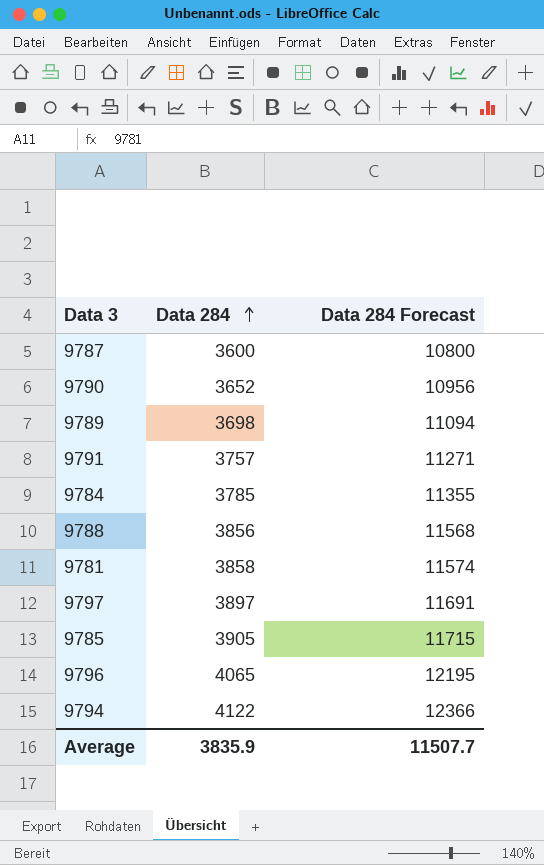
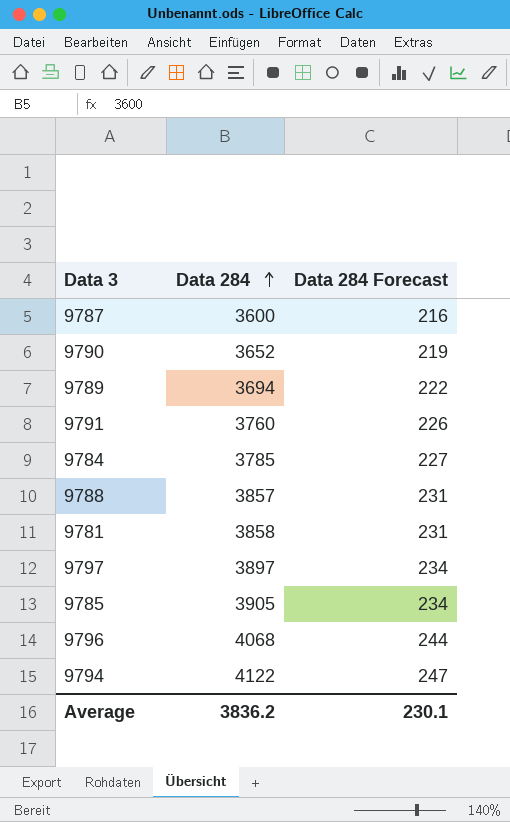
column Data 284 Forecast | formula: [Data 284] * 3 -> [Data 284] * 0.06
9789 | Data 284: 3698 -> 3694
9791 | Data 284: 3757 -> 3760
9788 | Data 284: 3856 -> 3857
9796 | Data 284: 4065 -> 4068
Average | Data 284: 3835.9 -> 3836.2
Average | Data 284 Forecast: 11507.7 -> 230.1

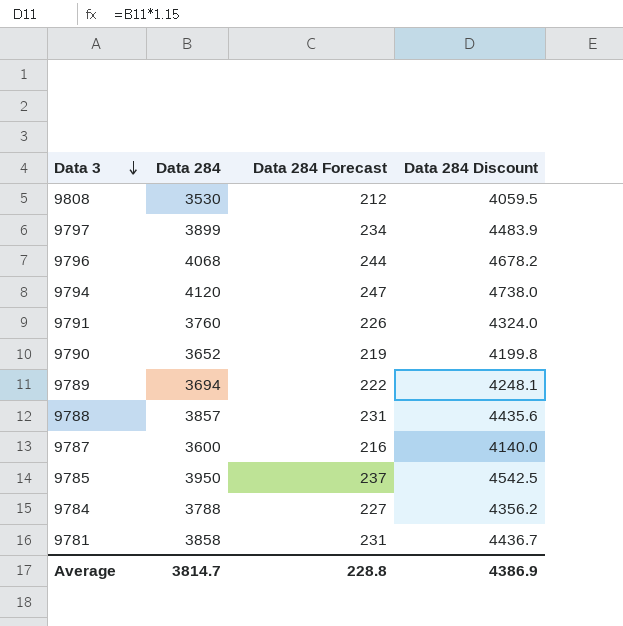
row order: Data 284 ascending -> Data 3 descending
column Data 284 Discount | formula: none -> [Data 284] * 1.15
row 9808: none -> 3530 | 212 | 4059.5
9797 | Data 284: 3897 -> 3899
9794 | Data 284: 4122 -> 4120
9785 | Data 284: 3905 -> 3950
9785 | Data 284 Forecast: 234 -> 237
9784 | Data 284: 3785 -> 3788
Average | Data 284: 3836.2 -> 3814.7
Average | Data 284 Forecast: 230.1 -> 228.8

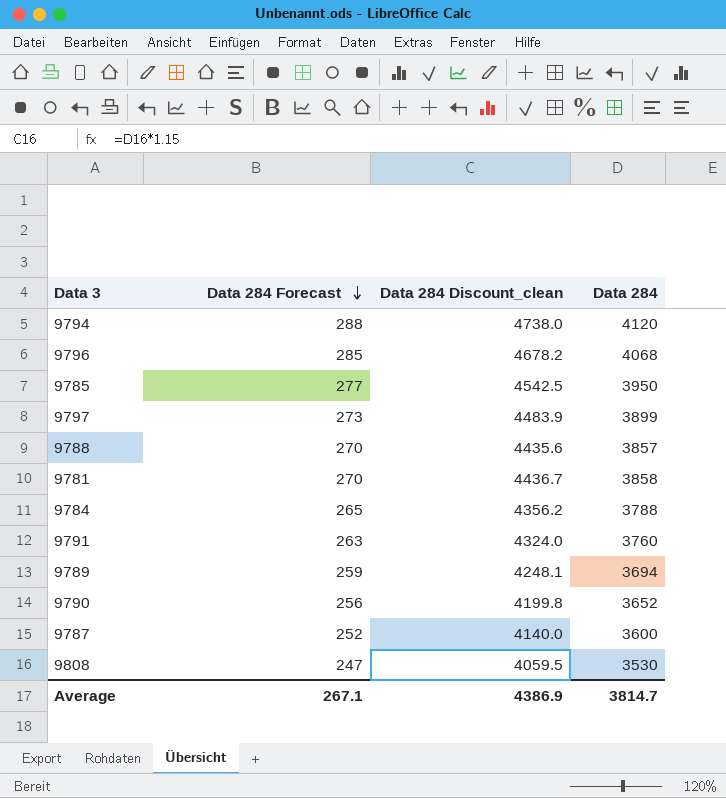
row order: Data 3 descending -> Data 284 Forecast descending
column Data 284 Forecast | formula: [Data 284] * 0.06 -> [Data 284] * 0.07
column name: Data 284 Discount -> Data 284 Discount_clean
column Data 284 | position: 2 -> 4
Average | Data 284 Forecast: 228.8 -> 267.1

